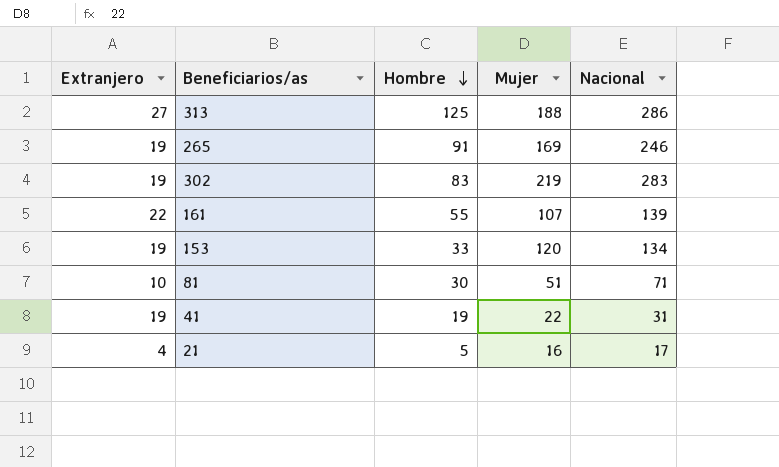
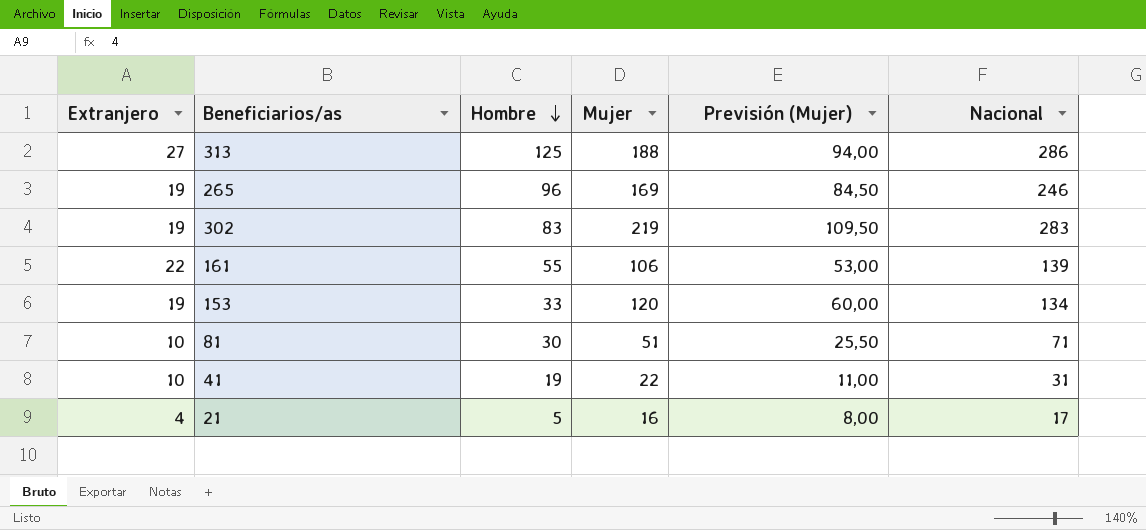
column Previsión (Mujer) | formula: none -> [Mujer] * 0,5
265 | Hombre: 91 -> 96
161 | Mujer: 107 -> 106
41 | Extranjero: 19 -> 10

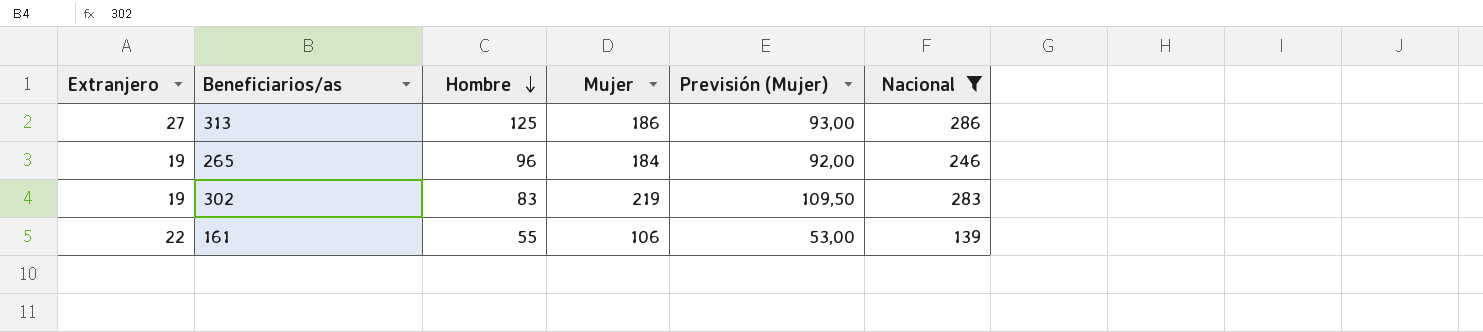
filter: none -> Nacional >= 139
313 | Mujer: 188 -> 186
313 | Previsión (Mujer): 94,00 -> 93,00
265 | Mujer: 169 -> 184
265 | Previsión (Mujer): 84,50 -> 92,00

